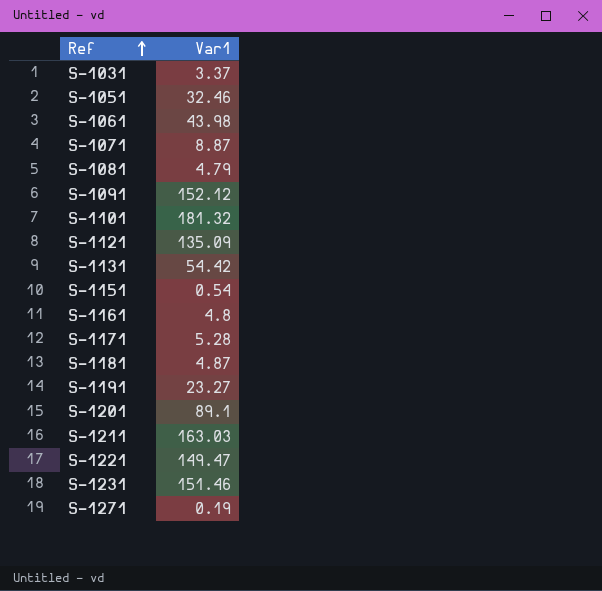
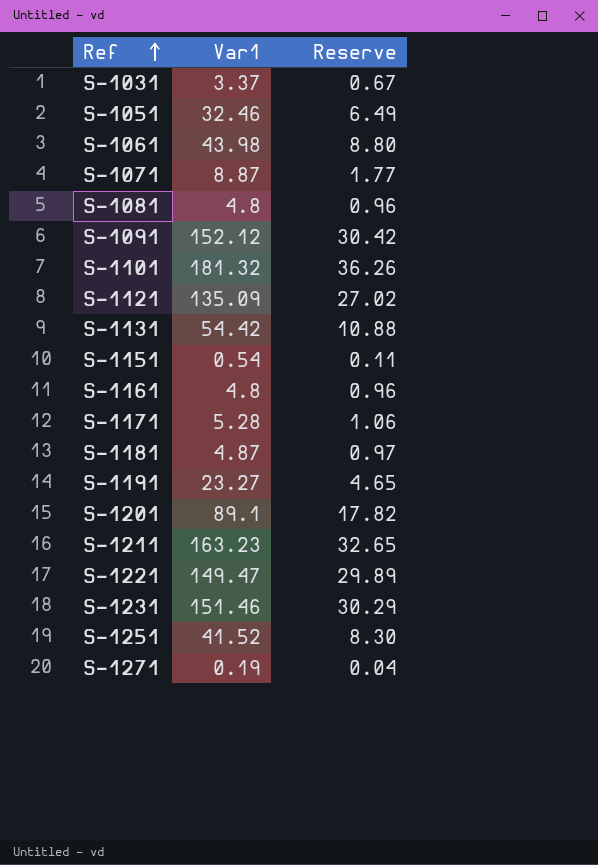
column Reserve | formula: none -> [Var1] * 0.2
S-1081 | Var1: 4.79 -> 4.8
S-1211 | Var1: 163.03 -> 163.23
row S-1251: none -> 41.52 | 8.30

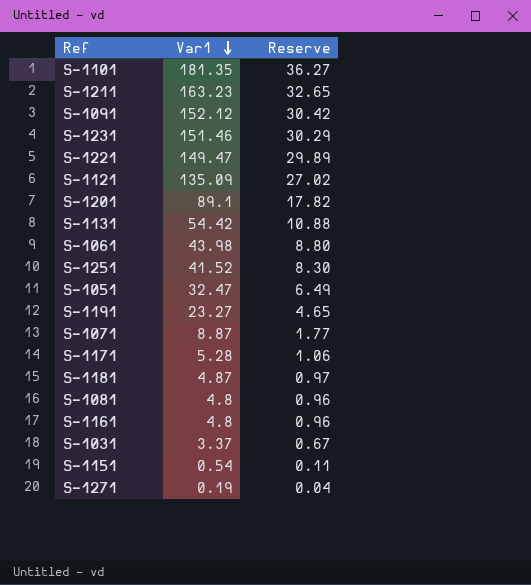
row order: Ref ascending -> Var1 descending
S-1101 | Var1: 181.32 -> 181.35
S-1101 | Reserve: 36.26 -> 36.27
S-1051 | Var1: 32.46 -> 32.47

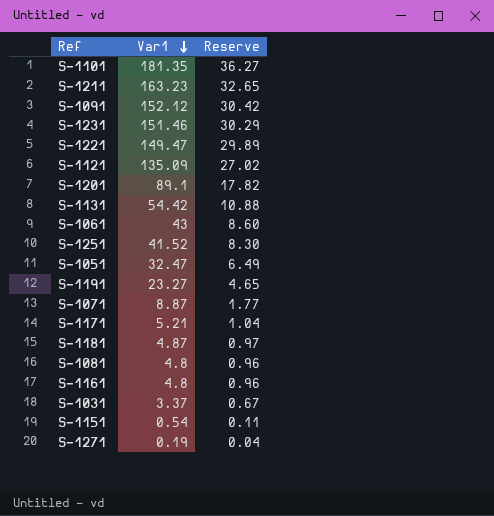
S-1061 | Var1: 43.98 -> 43
S-1061 | Reserve: 8.80 -> 8.60
S-1171 | Var1: 5.28 -> 5.21
S-1171 | Reserve: 1.06 -> 1.04

